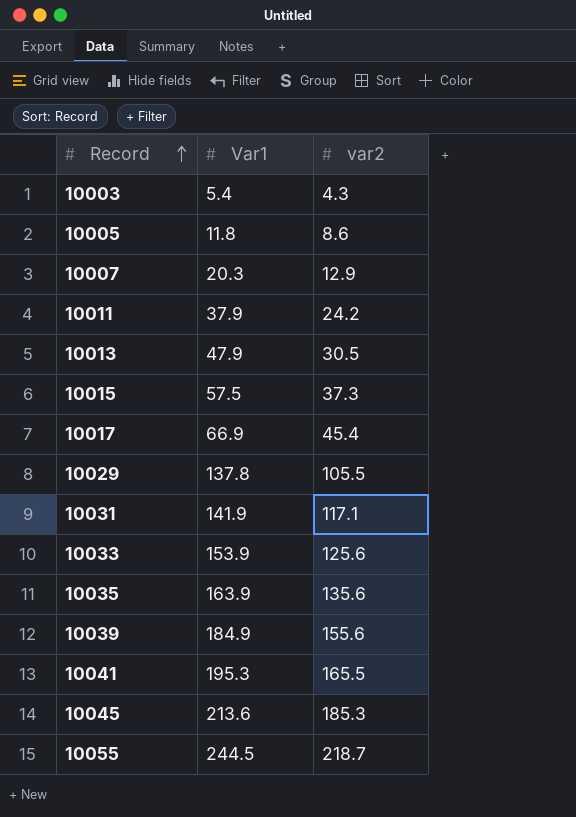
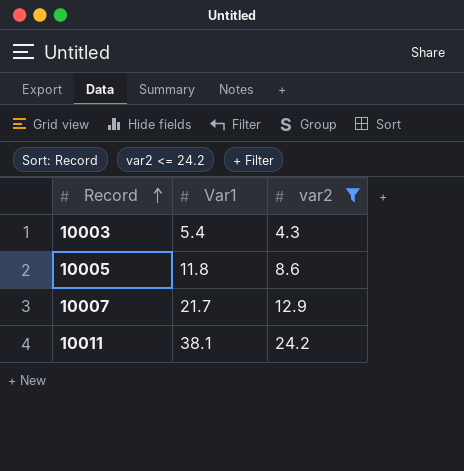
filter: none -> var2 <= 24.2
10007 | Var1: 20.3 -> 21.7
10011 | Var1: 37.9 -> 38.1

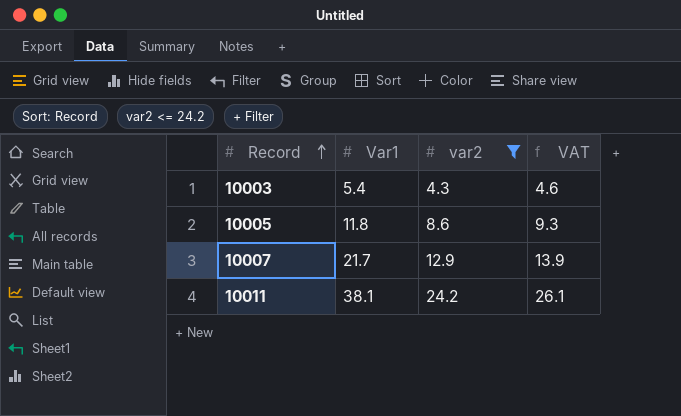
column VAT | formula: none -> [var2] * 1.08

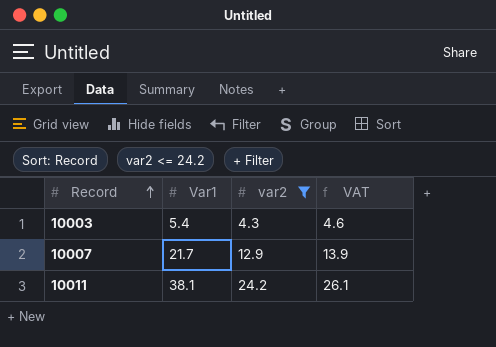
row 10005: 11.8 | 8.6 | 9.3 -> none

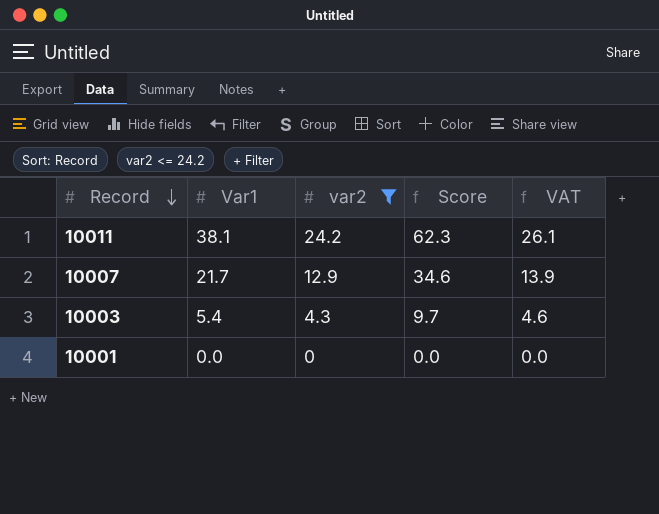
row order: Record ascending -> Record descending
column Score | formula: none -> [Var1] + [var2]
row 10001: none -> 0.0 | 0 | 0.0 | 0.0

